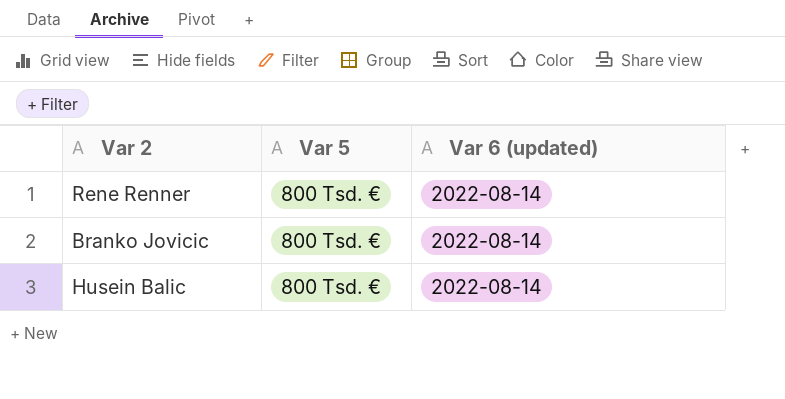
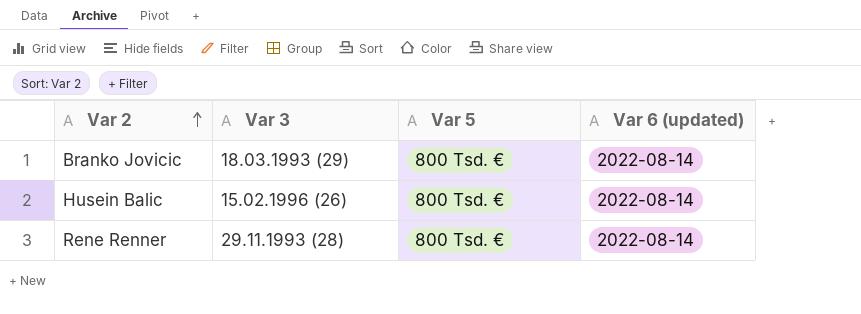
row order: none -> Var 2 ascending
column Var 3 | position: none -> 2

